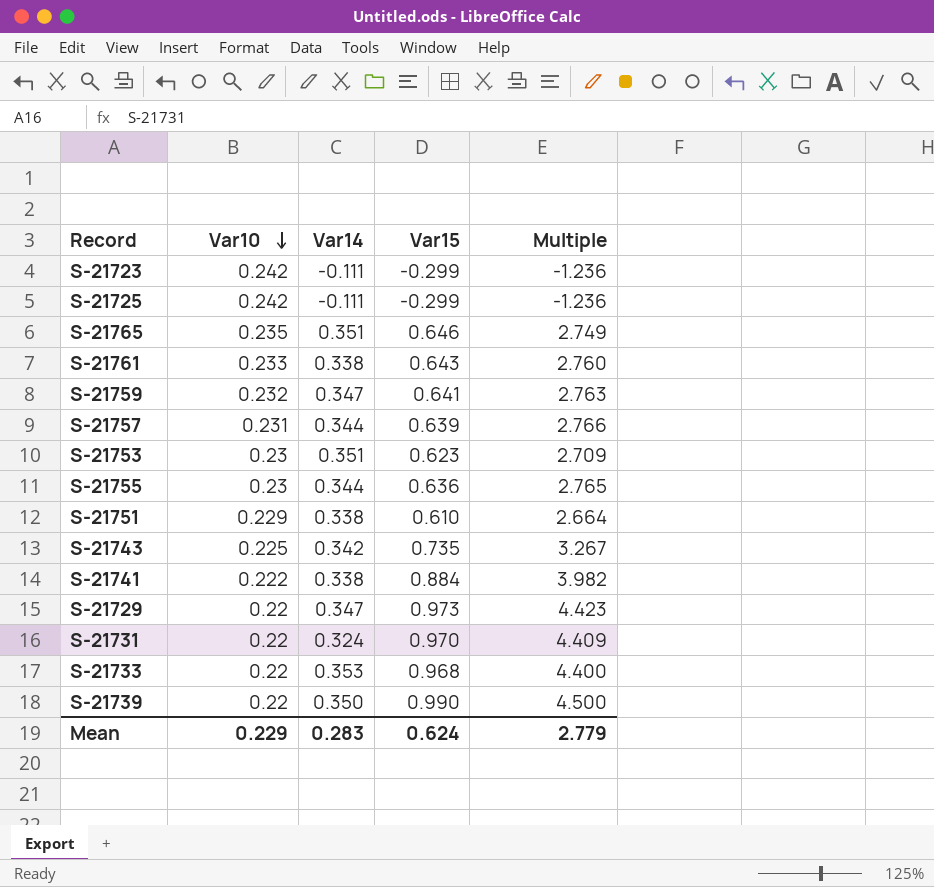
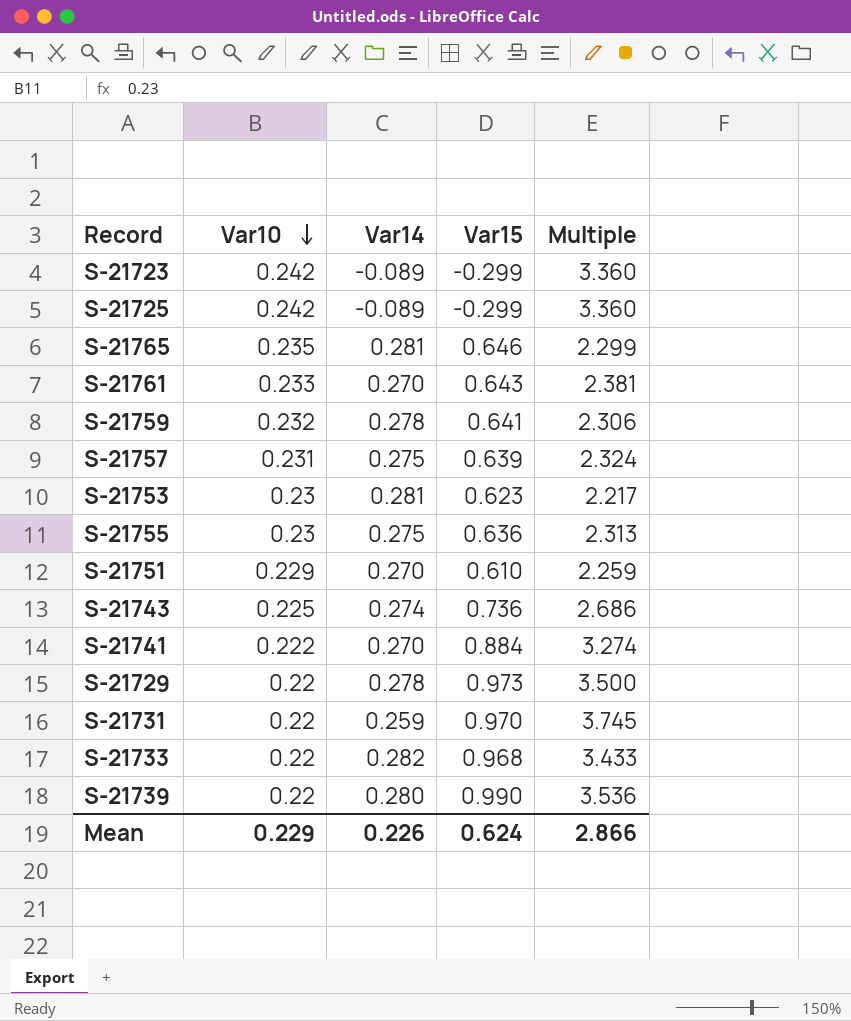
column Multiple | formula: [Var15] / [Var10] -> [Var15] / [Var14]
S-21723 | Var14: -0.111 -> -0.089
S-21725 | Var14: -0.111 -> -0.089
S-21765 | Var14: 0.351 -> 0.281
S-21761 | Var14: 0.338 -> 0.270
S-21759 | Var14: 0.347 -> 0.278
S-21757 | Var14: 0.344 -> 0.275
S-21753 | Var14: 0.351 -> 0.281
S-21755 | Var14: 0.344 -> 0.275
S-21751 | Var14: 0.338 -> 0.270
S-21743 | Var14: 0.342 -> 0.274
S-21743 | Var15: 0.735 -> 0.736
S-21741 | Var14: 0.338 -> 0.270
S-21729 | Var14: 0.347 -> 0.278
S-21731 | Var14: 0.324 -> 0.259
S-21733 | Var14: 0.353 -> 0.282
S-21739 | Var14: 0.350 -> 0.280
Mean | Var14: 0.283 -> 0.226
Mean | Multiple: 2.779 -> 2.866

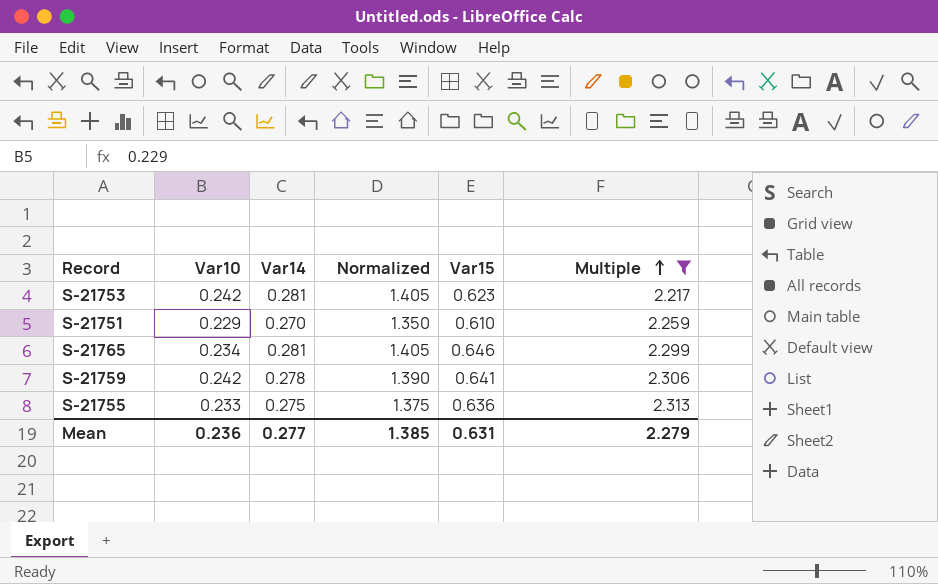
filter: none -> Multiple <= 2.313
row order: Var10 descending -> Multiple ascending
column Normalized | formula: none -> [Var14] * 5
S-21753 | Var10: 0.23 -> 0.242
S-21765 | Var10: 0.235 -> 0.234
S-21759 | Var10: 0.232 -> 0.242
S-21755 | Var10: 0.23 -> 0.233
Mean | Var10: 0.229 -> 0.236
Mean | Var14: 0.226 -> 0.277
Mean | Var15: 0.624 -> 0.631
Mean | Multiple: 2.866 -> 2.279

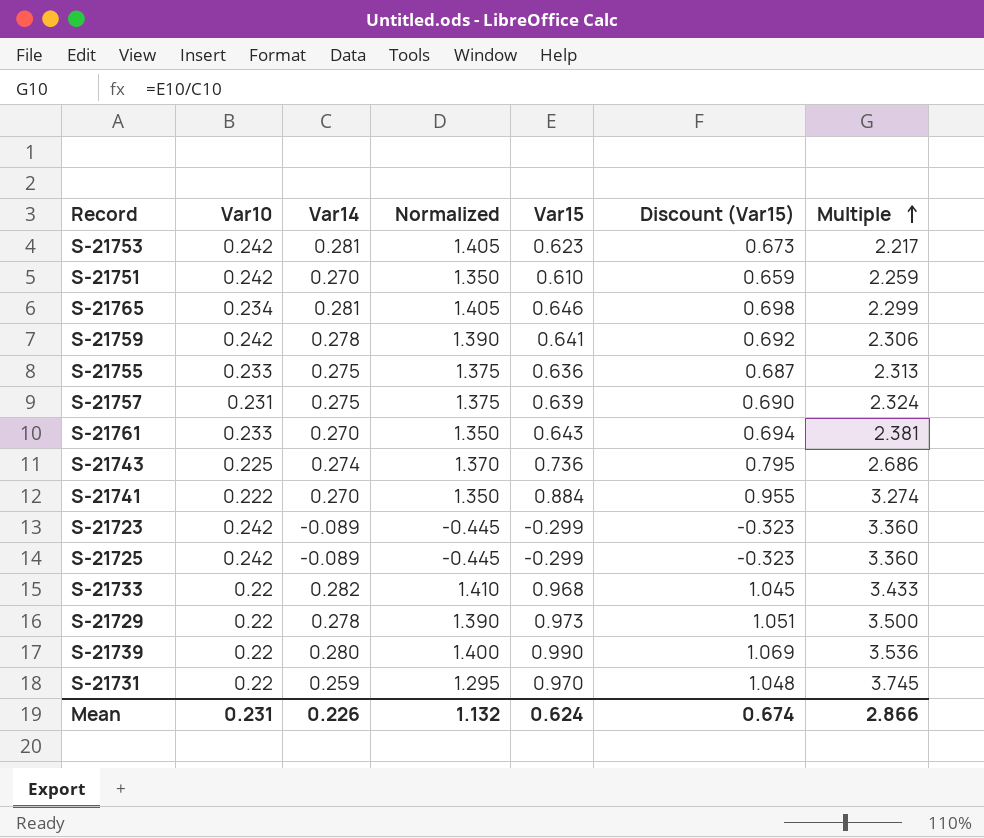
filter: Multiple <= 2.313 -> none
column Discount (Var15) | formula: none -> [Var15] * 1.08
S-21751 | Var10: 0.229 -> 0.242
Mean | Var10: 0.236 -> 0.231
Mean | Var14: 0.277 -> 0.226
Mean | Normalized: 1.385 -> 1.132
Mean | Var15: 0.631 -> 0.624
Mean | Multiple: 2.279 -> 2.866

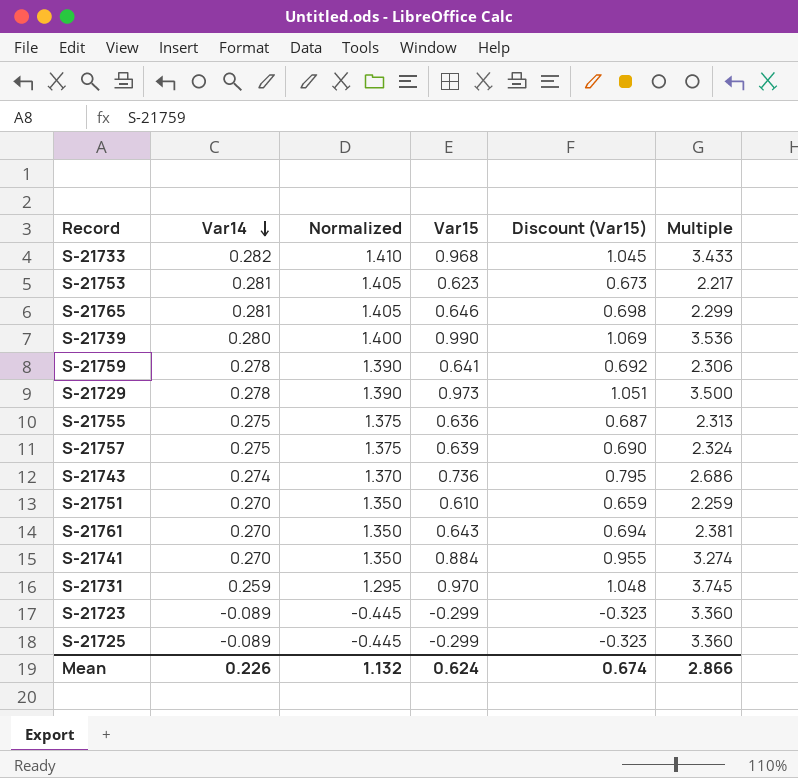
row order: Multiple ascending -> Var14 descending
column Var10 | position: 2 -> none

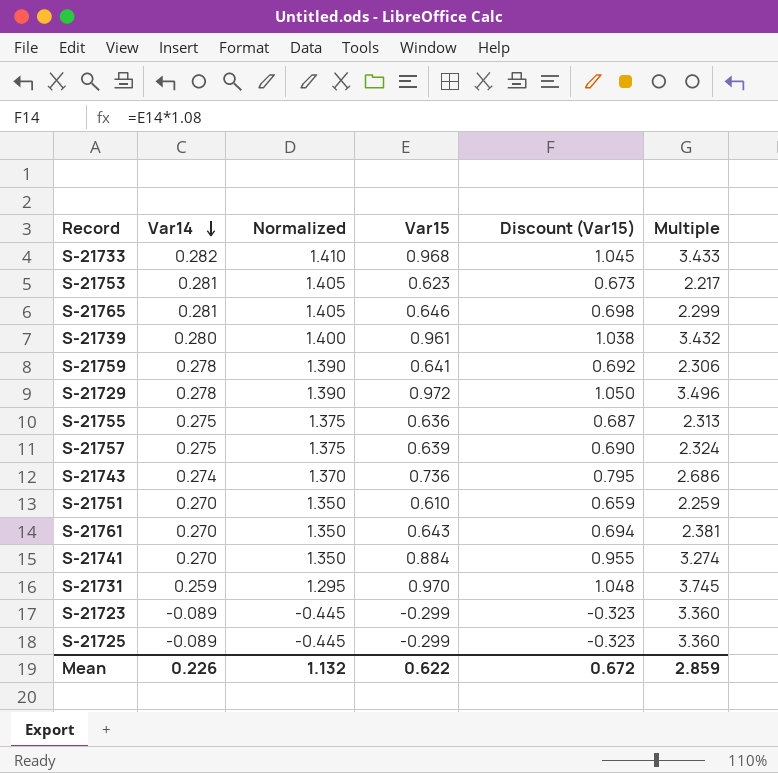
S-21739 | Var15: 0.990 -> 0.961
S-21739 | Discount (Var15): 1.069 -> 1.038
S-21739 | Multiple: 3.536 -> 3.432
S-21729 | Var15: 0.973 -> 0.972
S-21729 | Discount (Var15): 1.051 -> 1.050
S-21729 | Multiple: 3.500 -> 3.496
Mean | Var15: 0.624 -> 0.622
Mean | Discount (Var15): 0.674 -> 0.672
Mean | Multiple: 2.866 -> 2.859

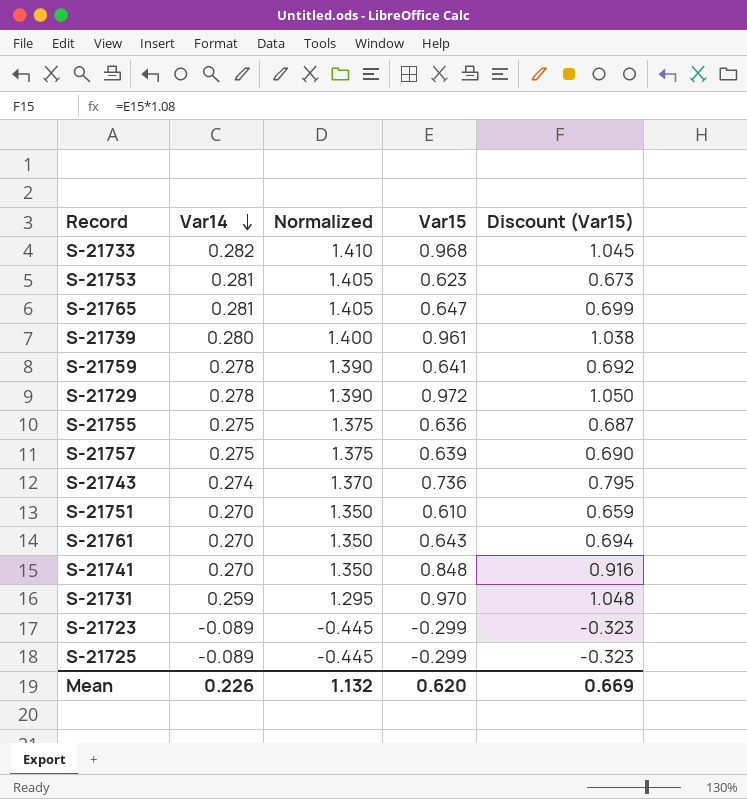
column Multiple | formula: [Var15] / [Var14] -> none
S-21765 | Var15: 0.646 -> 0.647
S-21765 | Discount (Var15): 0.698 -> 0.699
S-21741 | Var15: 0.884 -> 0.848
S-21741 | Discount (Var15): 0.955 -> 0.916
Mean | Var15: 0.622 -> 0.620
Mean | Discount (Var15): 0.672 -> 0.669

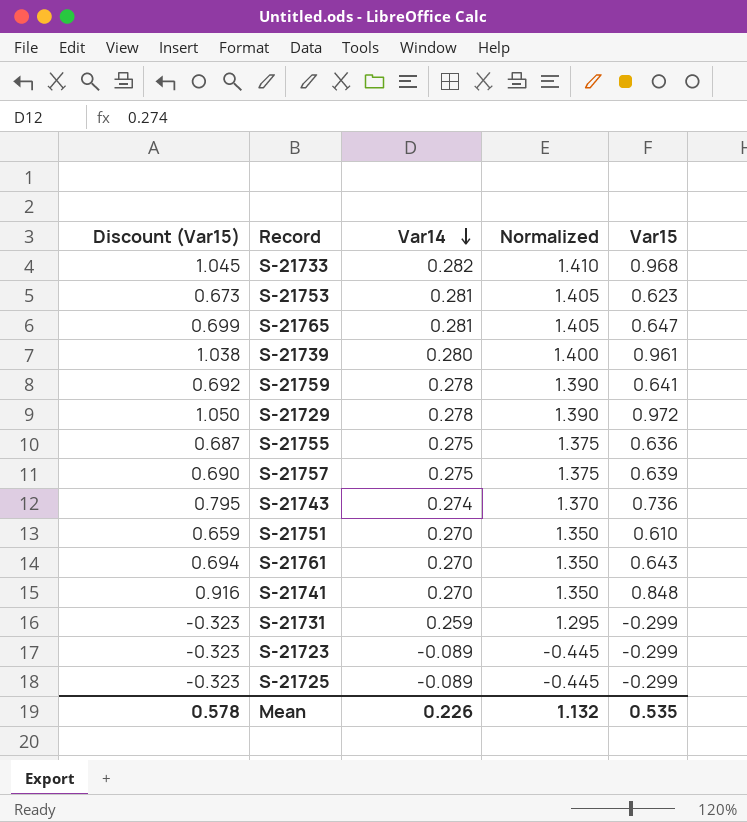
column Discount (Var15) | position: 5 -> 1
S-21731 | Discount (Var15): 1.048 -> -0.323
S-21731 | Var15: 0.970 -> -0.299
Mean | Discount (Var15): 0.669 -> 0.578
Mean | Var15: 0.620 -> 0.535

